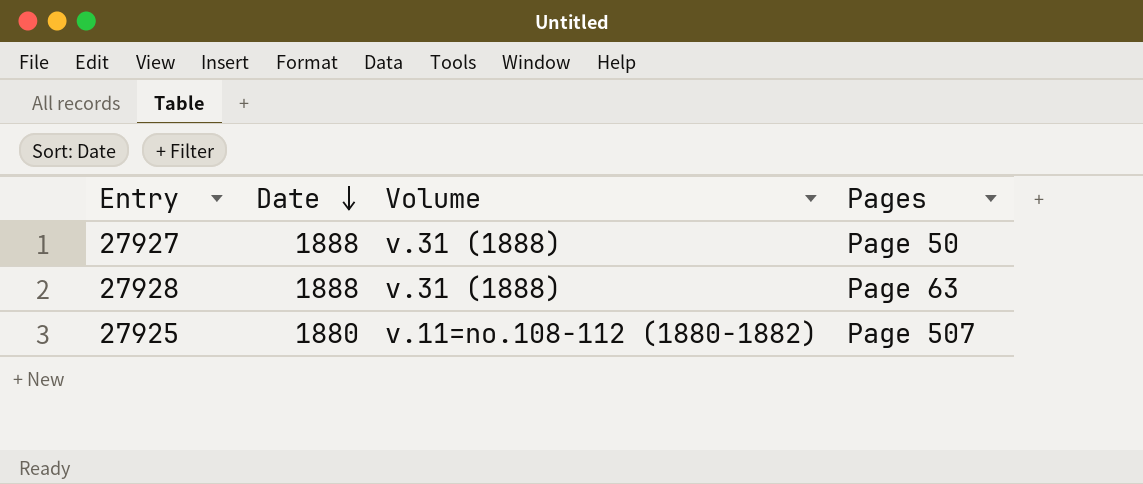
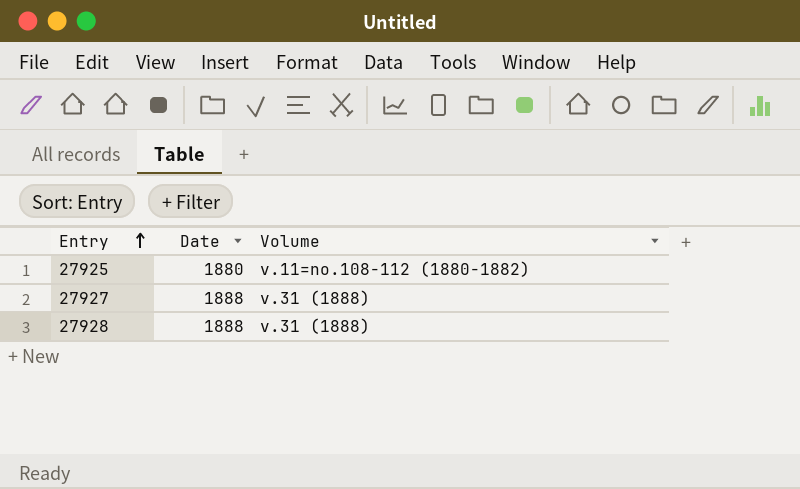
row order: Date descending -> Entry ascending
column Pages | position: 4 -> none

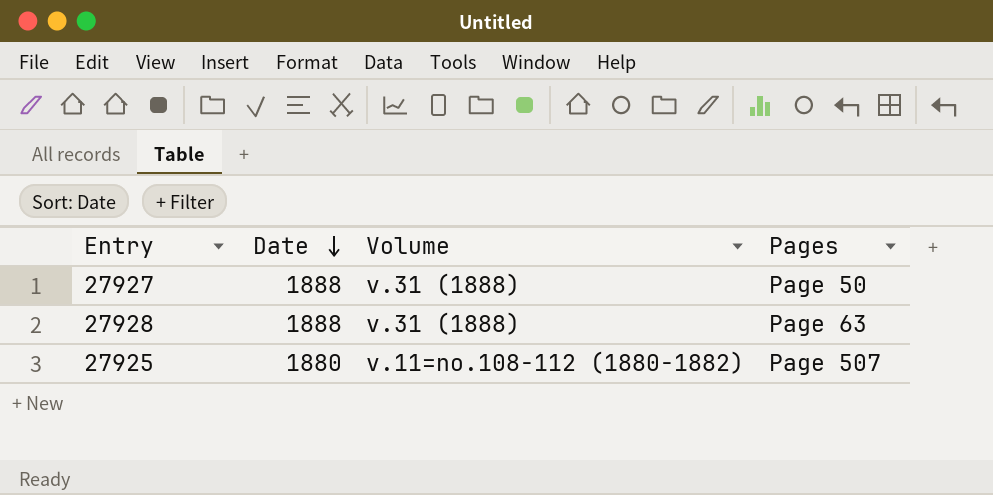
row order: Entry ascending -> Date descending
column Pages | position: none -> 4

